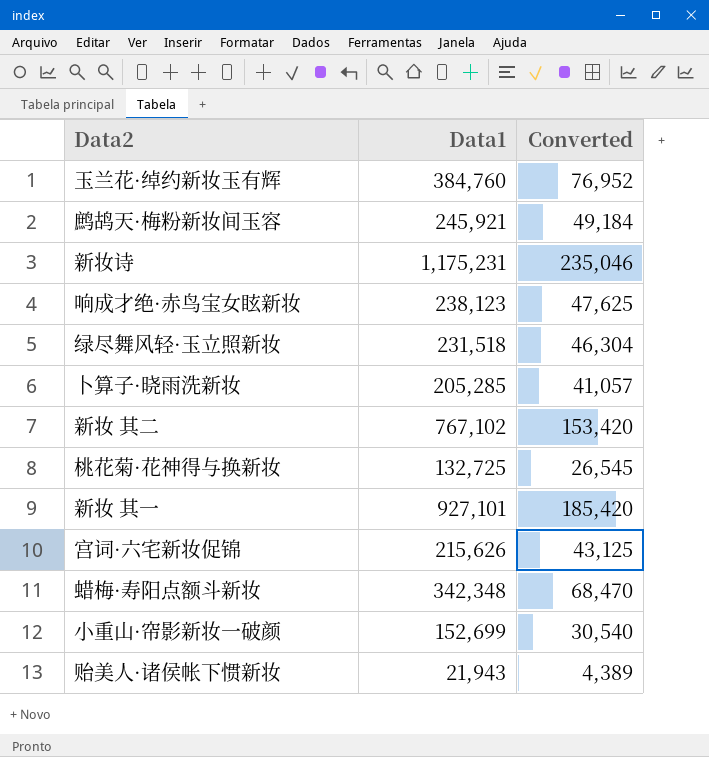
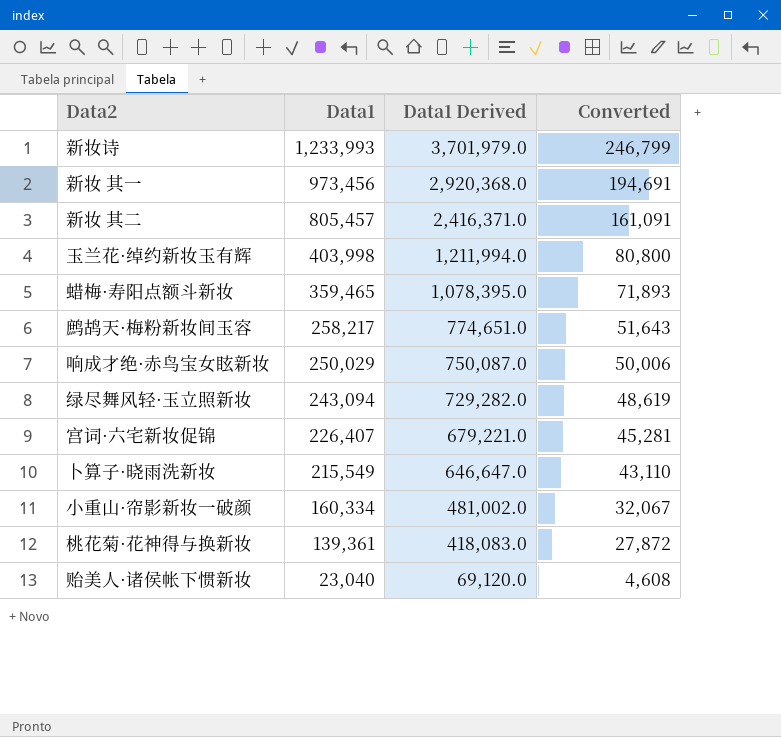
row order: none -> Data1 descending
column Data1 Derived | formula: none -> [Data1] * 3
新妆诗 | Data1: 1,175,231 -> 1,233,993
新妆诗 | Converted: 235,046 -> 246,799
新妆 其一 | Data1: 927,101 -> 973,456
新妆 其一 | Converted: 185,420 -> 194,691
新妆 其二 | Data1: 767,102 -> 805,457
新妆 其二 | Converted: 153,420 -> 161,091
玉兰花·绰约新妆玉有辉 | Data1: 384,760 -> 403,998
玉兰花·绰约新妆玉有辉 | Converted: 76,952 -> 80,800
蜡梅·寿阳点额斗新妆 | Data1: 342,348 -> 359,465
蜡梅·寿阳点额斗新妆 | Converted: 68,470 -> 71,893
鹧鸪天·梅粉新妆间玉容 | Data1: 245,921 -> 258,217
鹧鸪天·梅粉新妆间玉容 | Converted: 49,184 -> 51,643
响成才绝·赤鸟宝女眩新妆 | Data1: 238,123 -> 250,029
响成才绝·赤鸟宝女眩新妆 | Converted: 47,625 -> 50,006
绿尽舞风轻·玉立照新妆 | Data1: 231,518 -> 243,094
绿尽舞风轻·玉立照新妆 | Converted: 46,304 -> 48,619
宫词·六宅新妆促锦 | Data1: 215,626 -> 226,407
宫词·六宅新妆促锦 | Converted: 43,125 -> 45,281
卜算子·晓雨洗新妆 | Data1: 205,285 -> 215,549
卜算子·晓雨洗新妆 | Converted: 41,057 -> 43,110
小重山·帘影新妆一破颜 | Data1: 152,699 -> 160,334
小重山·帘影新妆一破颜 | Converted: 30,540 -> 32,067
桃花菊·花神得与换新妆 | Data1: 132,725 -> 139,361
桃花菊·花神得与换新妆 | Converted: 26,545 -> 27,872
贻美人·诸侯帐下惯新妆 | Data1: 21,943 -> 23,040
贻美人·诸侯帐下惯新妆 | Converted: 4,389 -> 4,608

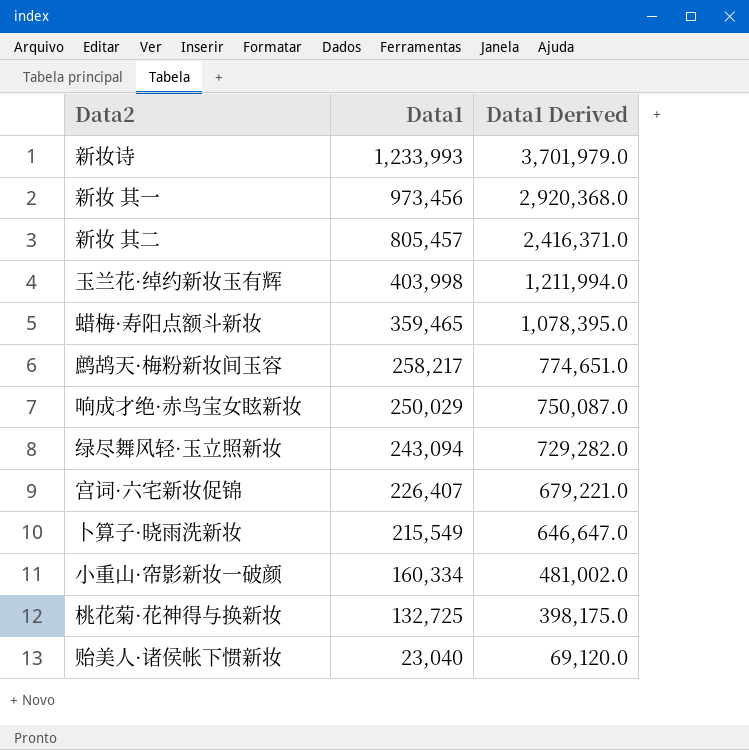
column Converted | formula: [Data1] * 0.2 -> none
桃花菊·花神得与换新妆 | Data1: 139,361 -> 132,725
桃花菊·花神得与换新妆 | Data1 Derived: 418,083.0 -> 398,175.0

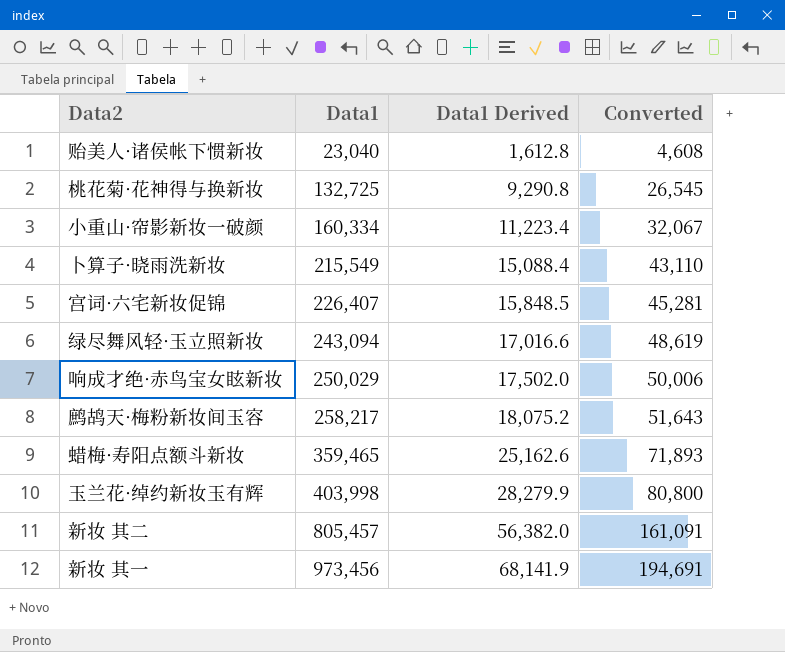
row order: Data1 descending -> Data1 ascending
column Data1 Derived | formula: [Data1] * 3 -> [Data1] * 0.07
column Converted | formula: none -> [Data1] * 0.2
row 新妆诗: 1,233,993 | 3,701,979.0 -> none

